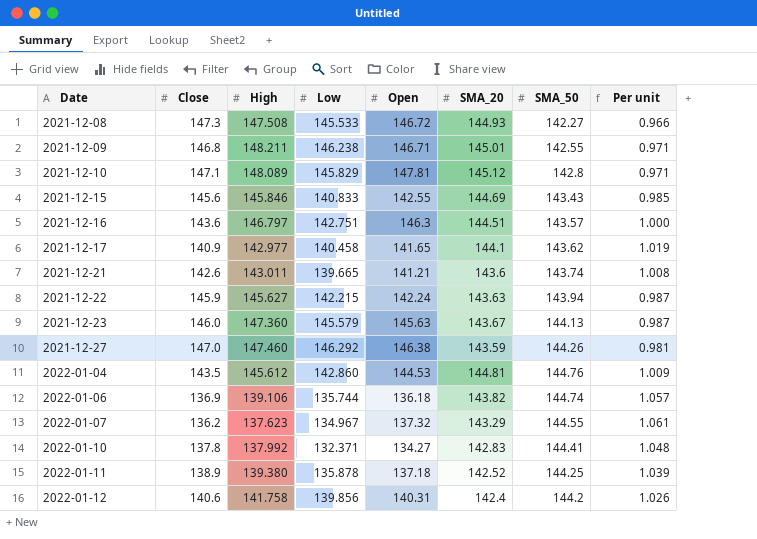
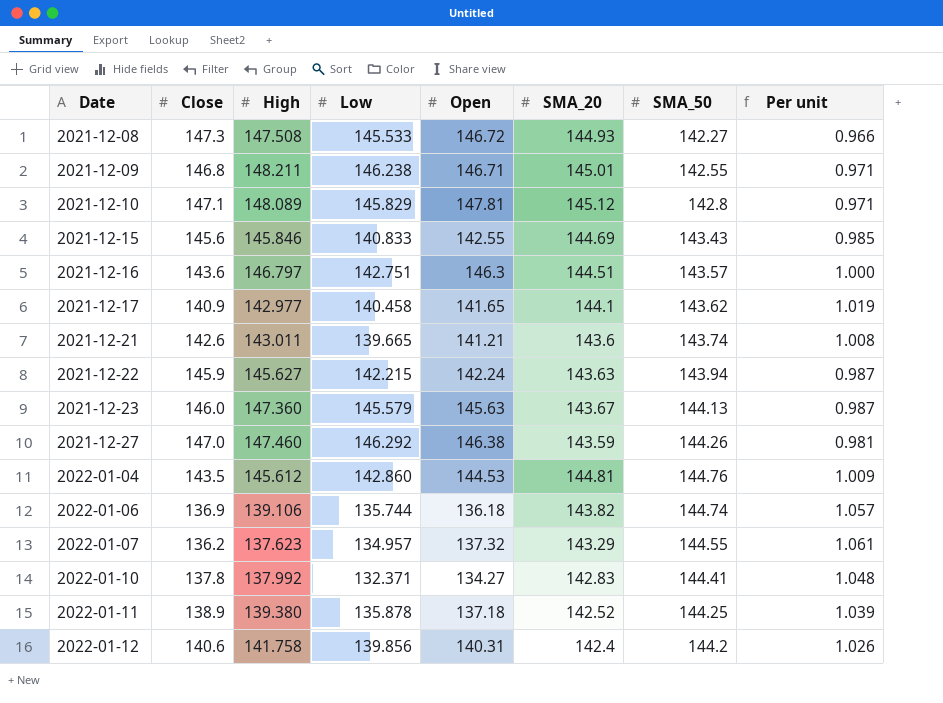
2022-01-07 | Low: 134.967 -> 134.957

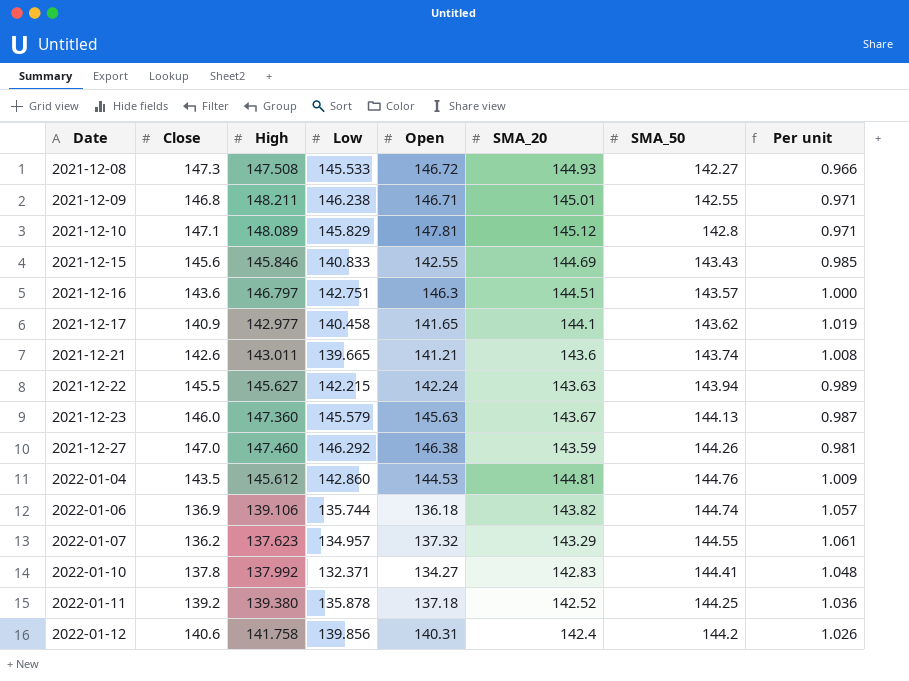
2021-12-22 | Close: 145.9 -> 145.5
2021-12-22 | Per unit: 0.987 -> 0.989
2022-01-11 | Close: 138.9 -> 139.2
2022-01-11 | Per unit: 1.039 -> 1.036

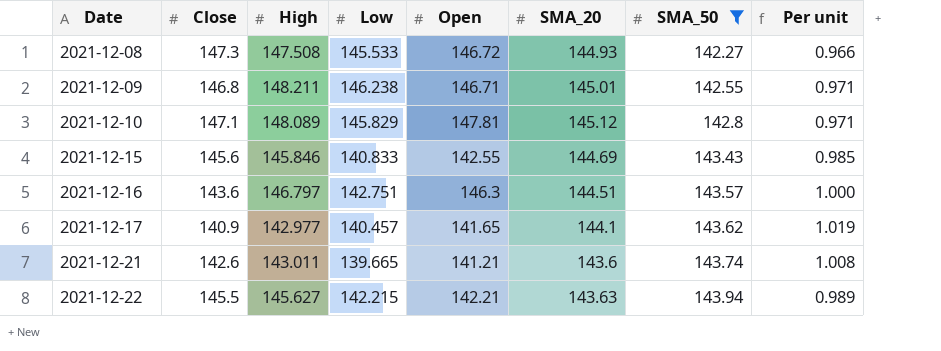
filter: none -> SMA_50 <= 143.94
2021-12-17 | Low: 140.458 -> 140.457
2021-12-22 | Open: 142.24 -> 142.21

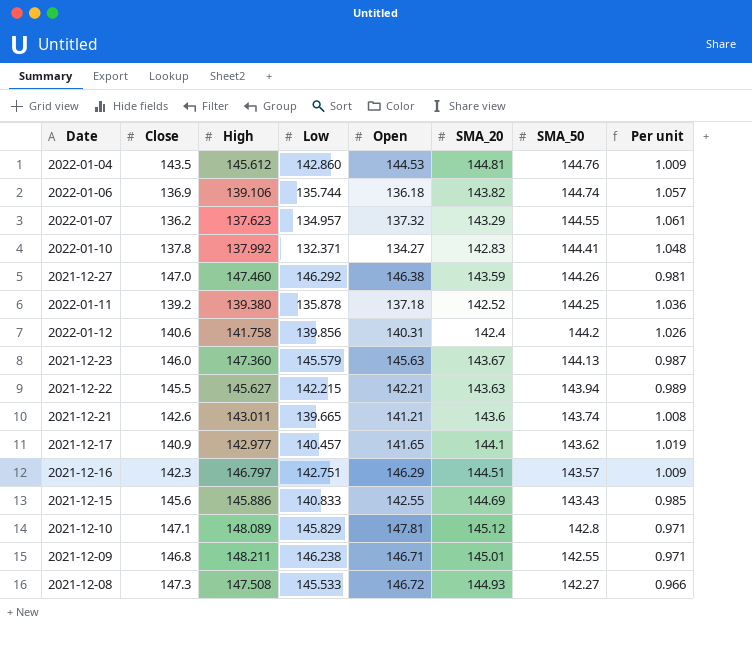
filter: SMA_50 <= 143.94 -> none
row order: Date ascending -> SMA_50 descending
2021-12-16 | Close: 143.6 -> 142.3
2021-12-16 | Open: 146.3 -> 146.29
2021-12-16 | Per unit: 1.000 -> 1.009
2021-12-15 | High: 145.846 -> 145.886

